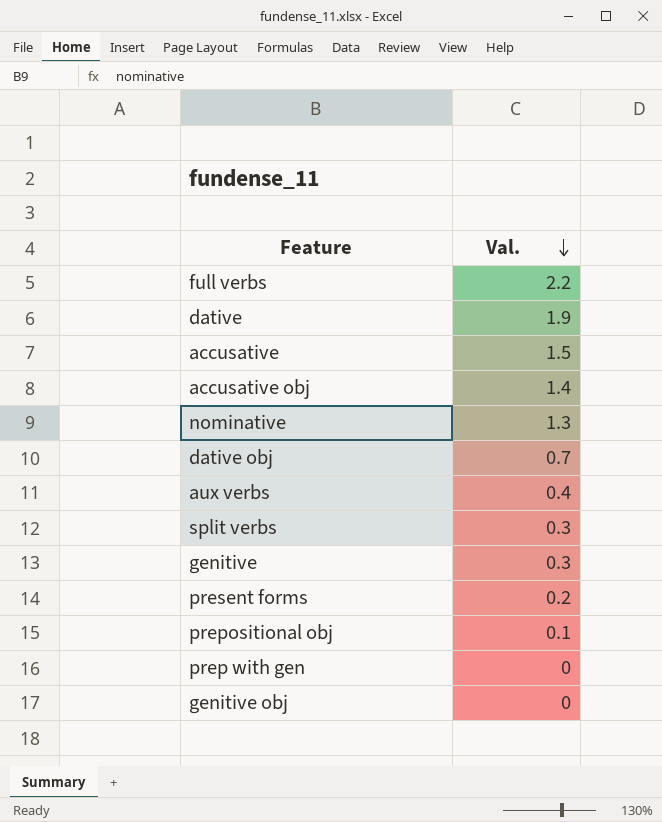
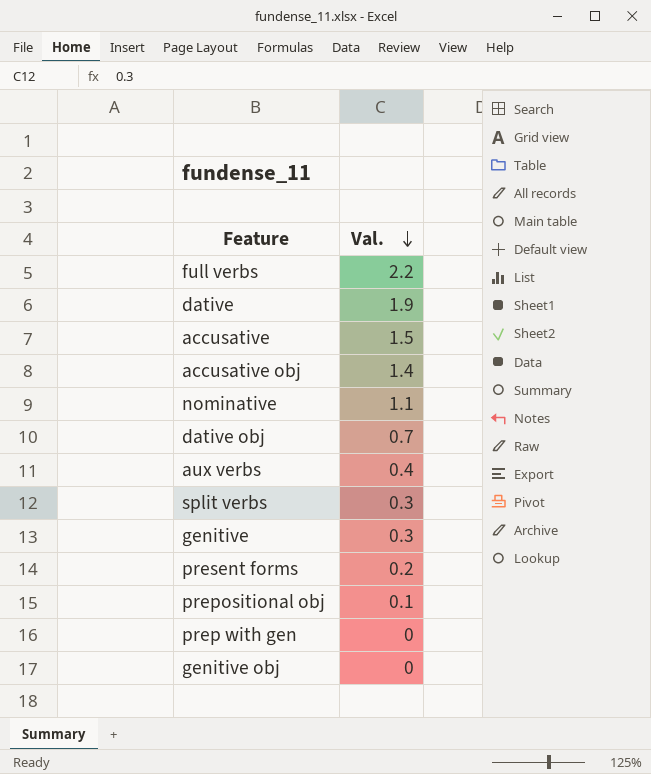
nominative | Val.: 1.3 -> 1.1

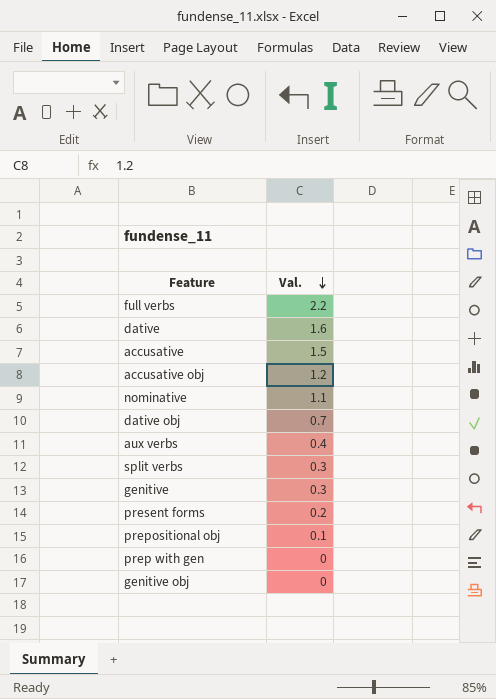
dative | Val.: 1.9 -> 1.6
accusative obj | Val.: 1.4 -> 1.2

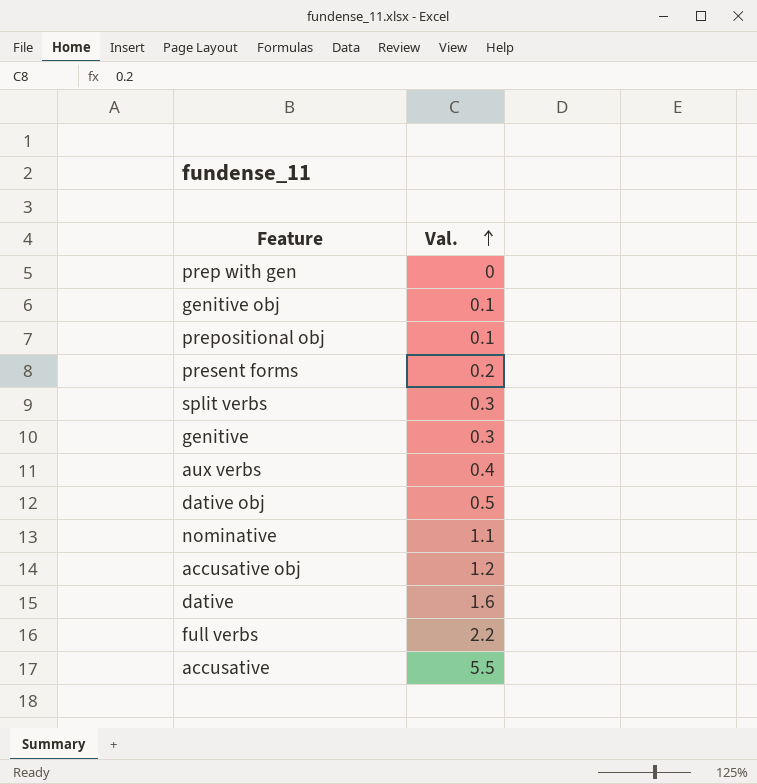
row order: Val. descending -> Val. ascending
genitive obj | Val.: 0 -> 0.1
dative obj | Val.: 0.7 -> 0.5
accusative | Val.: 1.5 -> 5.5

